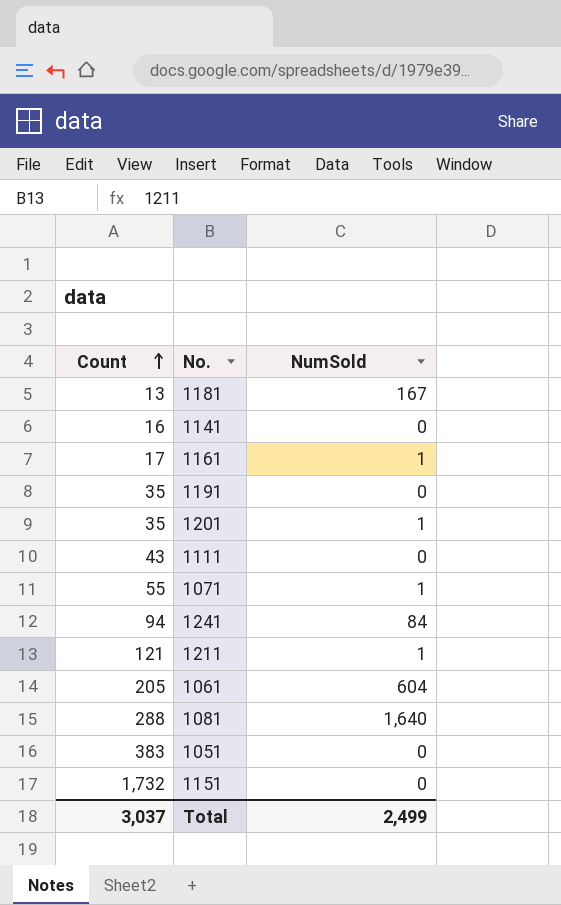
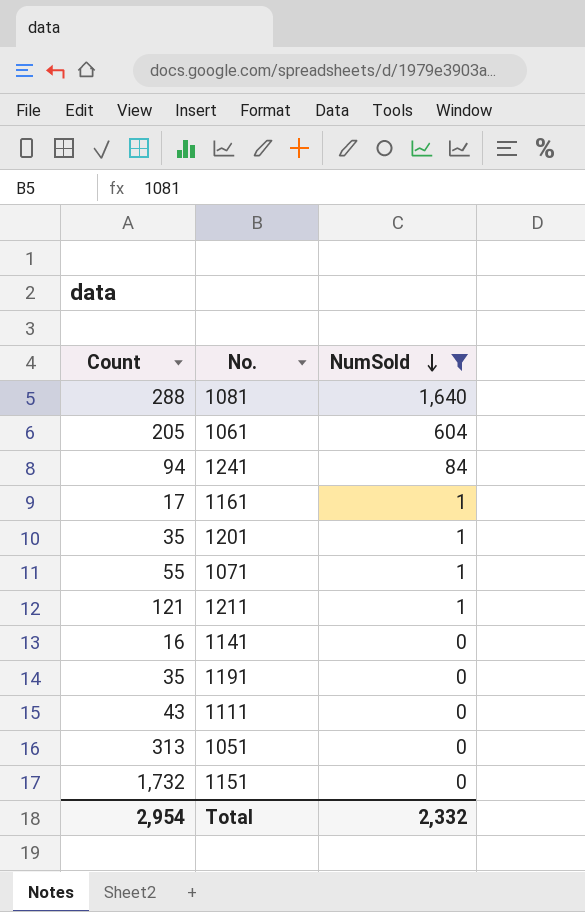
filter: none -> NumSold != 167
row order: Count ascending -> NumSold descending
1051 | Count: 383 -> 313
Total | Count: 3,037 -> 2,954
Total | NumSold: 2,499 -> 2,332

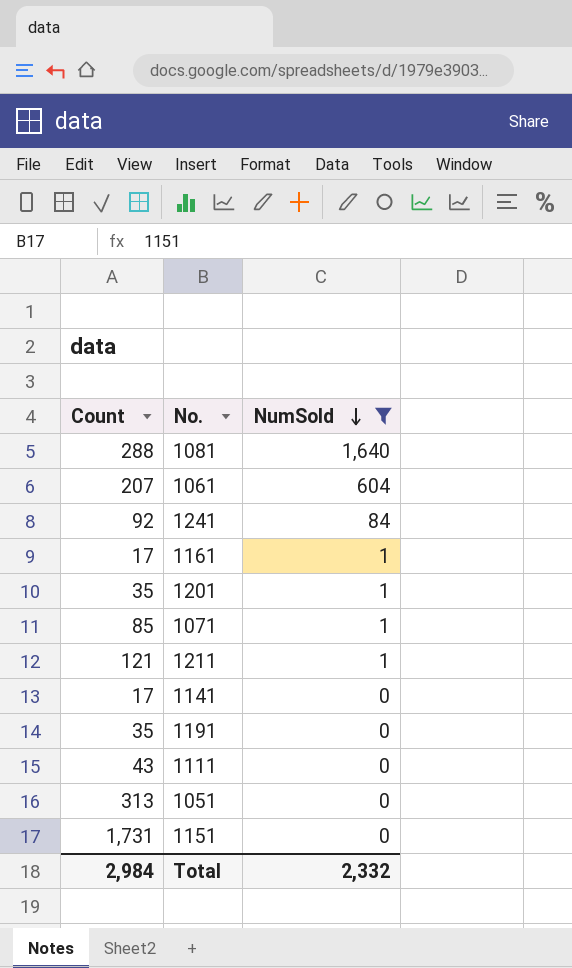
1061 | Count: 205 -> 207
1241 | Count: 94 -> 92
1071 | Count: 55 -> 85
1141 | Count: 16 -> 17
1151 | Count: 1,732 -> 1,731
Total | Count: 2,954 -> 2,984

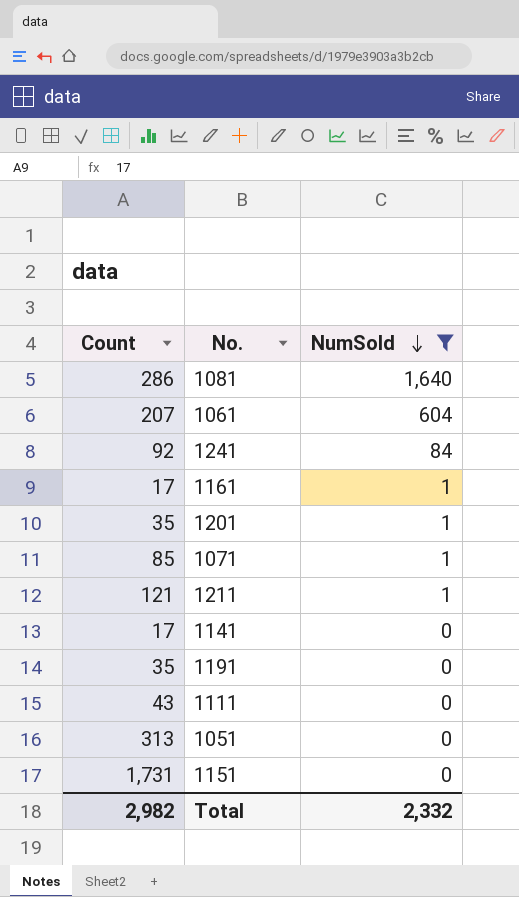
1081 | Count: 288 -> 286
Total | Count: 2,984 -> 2,982

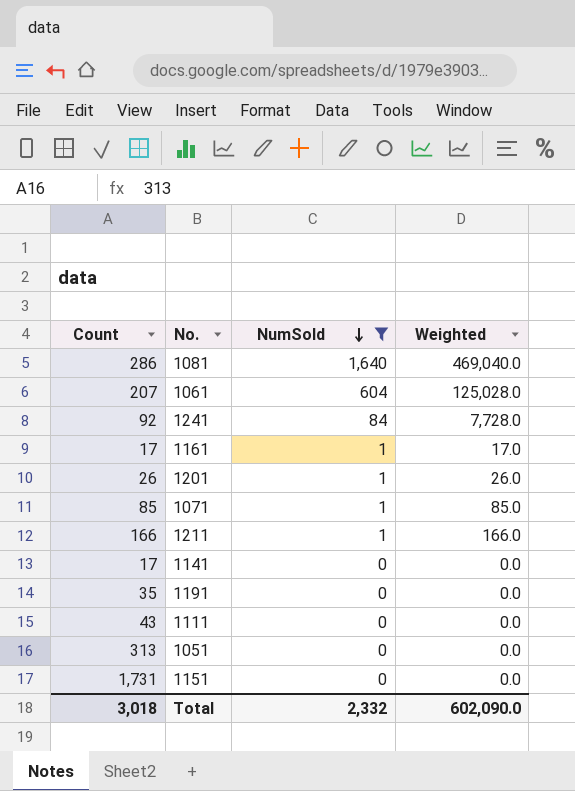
column Weighted | formula: none -> [Count] * [NumSold]
1201 | Count: 35 -> 26
1211 | Count: 121 -> 166
Total | Count: 2,982 -> 3,018

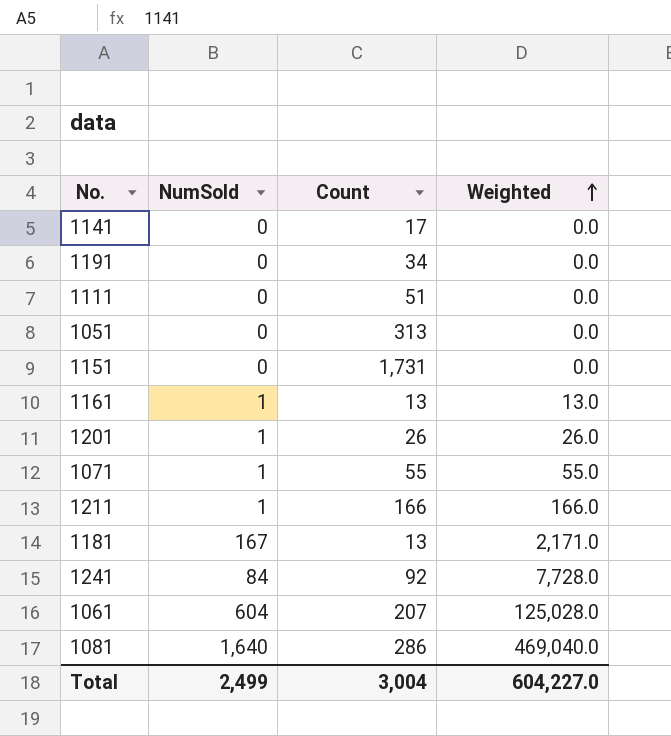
filter: NumSold != 167 -> none
row order: NumSold descending -> Weighted ascending
column Count | position: 1 -> 3
1191 | Count: 35 -> 34
1111 | Count: 43 -> 51
1161 | Count: 17 -> 13
1161 | Weighted: 17.0 -> 13.0
1071 | Count: 85 -> 55
1071 | Weighted: 85.0 -> 55.0
Total | NumSold: 2,332 -> 2,499
Total | Count: 3,018 -> 3,004
Total | Weighted: 602,090.0 -> 604,227.0

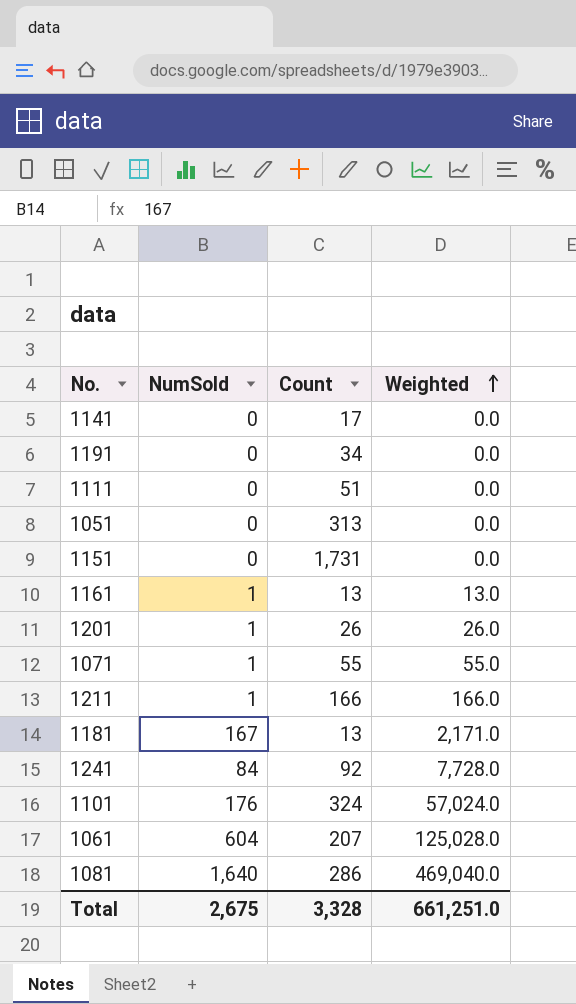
row 1101: none -> 176 | 324 | 57,024.0
Total | NumSold: 2,499 -> 2,675
Total | Count: 3,004 -> 3,328
Total | Weighted: 604,227.0 -> 661,251.0

